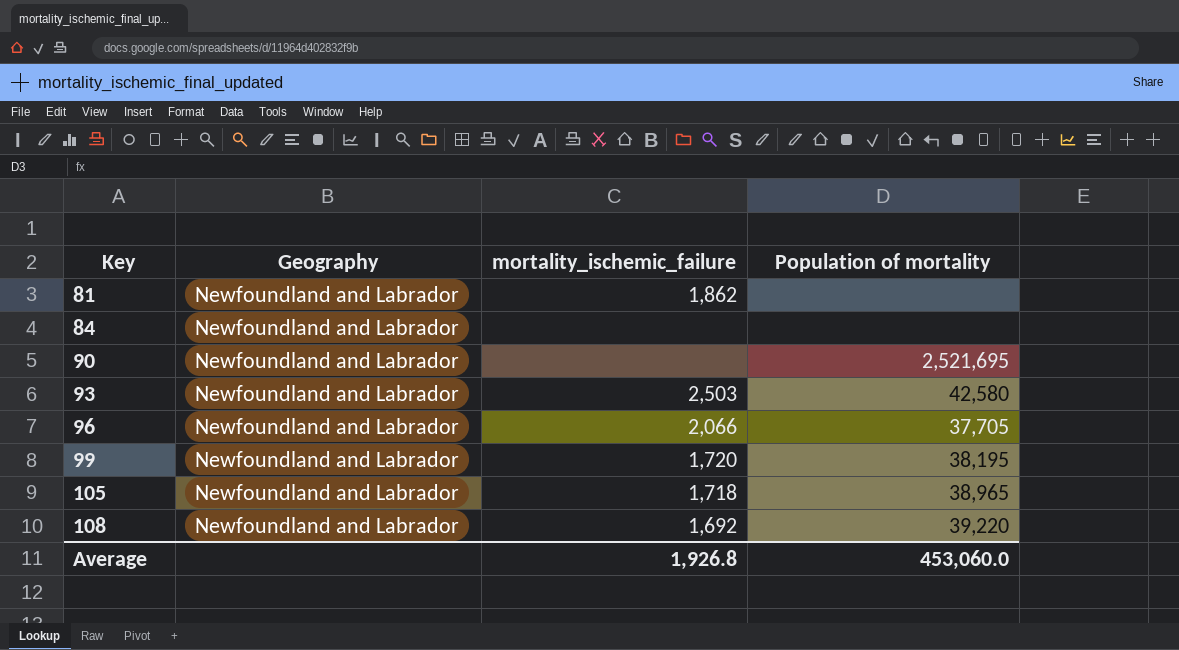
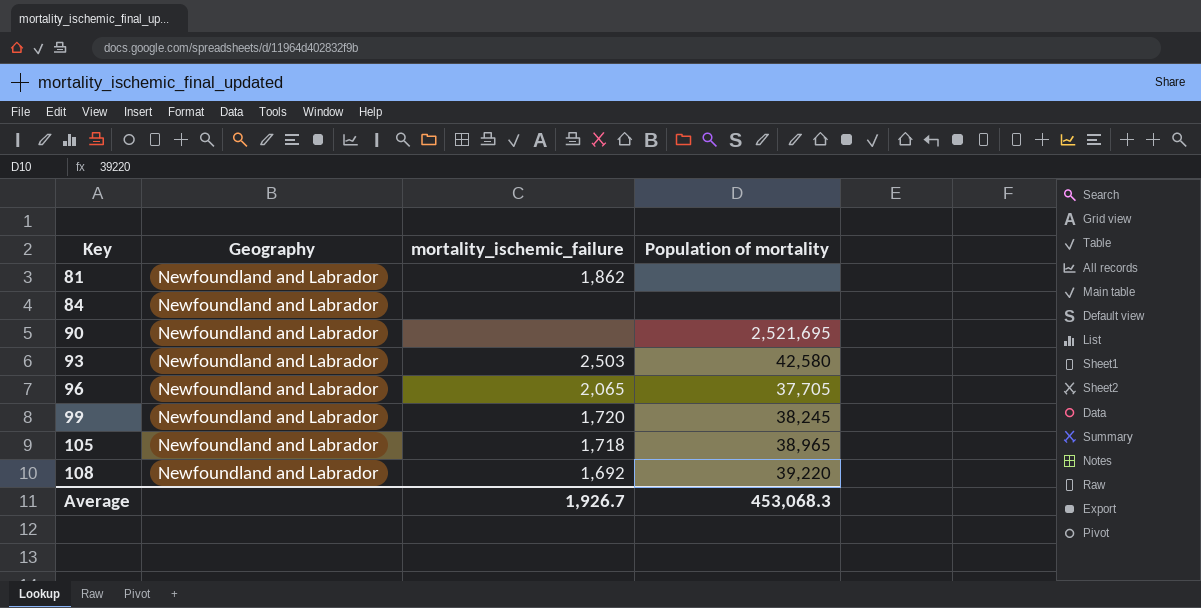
96 | mortality_ischemic_failure: 2,066 -> 2,065
99 | Population of mortality: 38,195 -> 38,245
Average | mortality_ischemic_failure: 1,926.8 -> 1,926.7
Average | Population of mortality: 453,060.0 -> 453,068.3

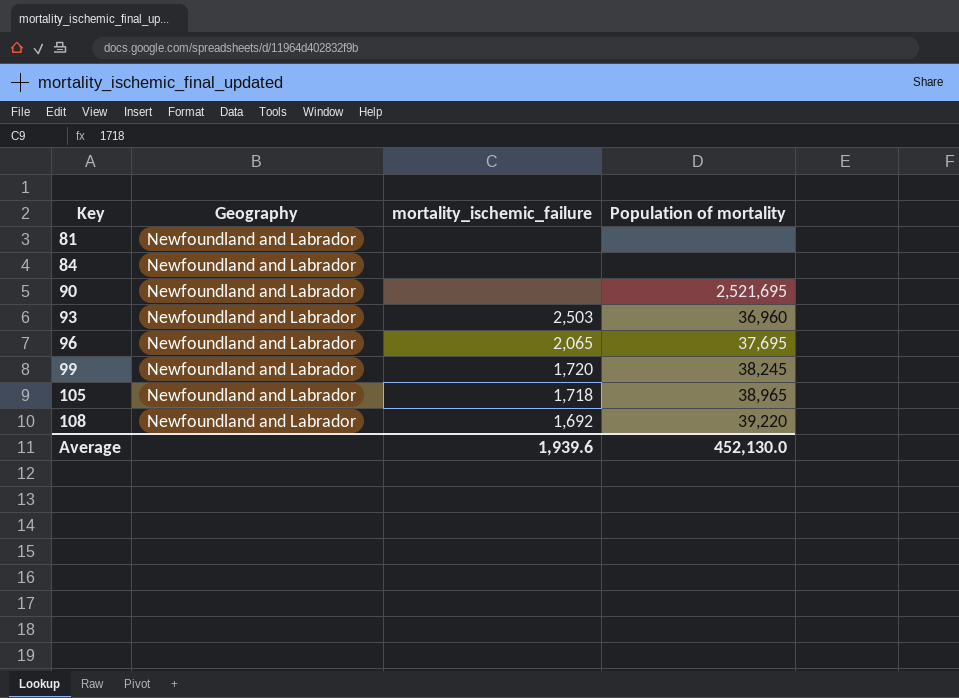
81 | mortality_ischemic_failure: 1,862 -> none
93 | Population of mortality: 42,580 -> 36,960
96 | Population of mortality: 37,705 -> 37,695
Average | mortality_ischemic_failure: 1,926.7 -> 1,939.6
Average | Population of mortality: 453,068.3 -> 452,130.0

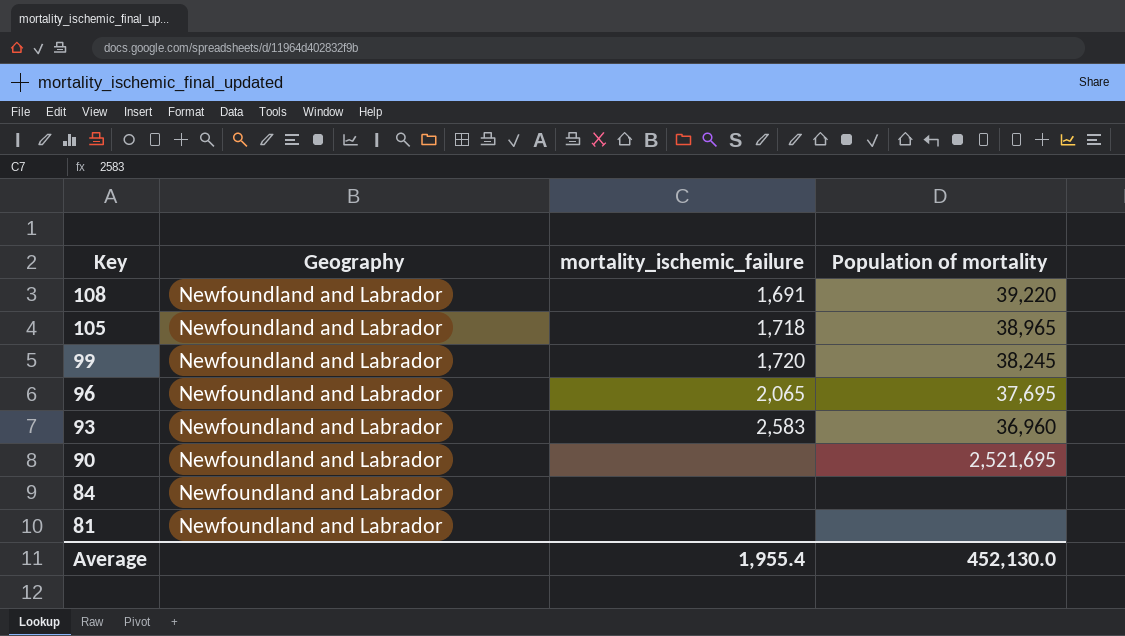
row order: Key ascending -> Key descending
108 | mortality_ischemic_failure: 1,692 -> 1,691
93 | mortality_ischemic_failure: 2,503 -> 2,583
Average | mortality_ischemic_failure: 1,939.6 -> 1,955.4

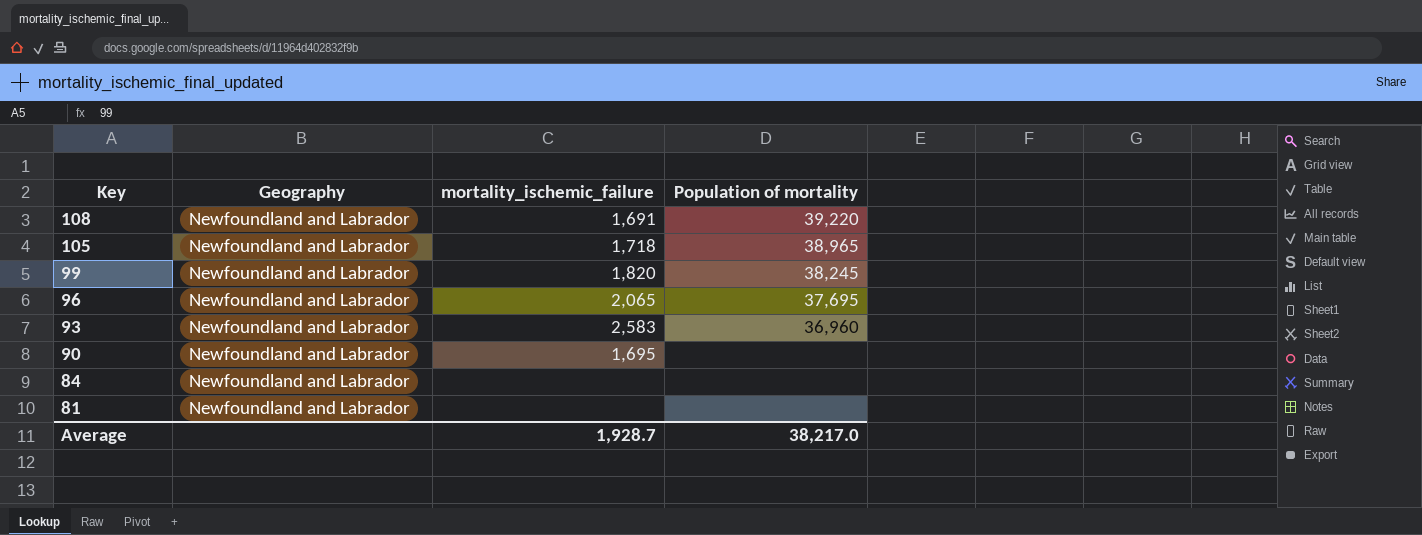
99 | mortality_ischemic_failure: 1,720 -> 1,820
90 | mortality_ischemic_failure: none -> 1,695
90 | Population of mortality: 2,521,695 -> none
Average | mortality_ischemic_failure: 1,955.4 -> 1,928.7
Average | Population of mortality: 452,130.0 -> 38,217.0

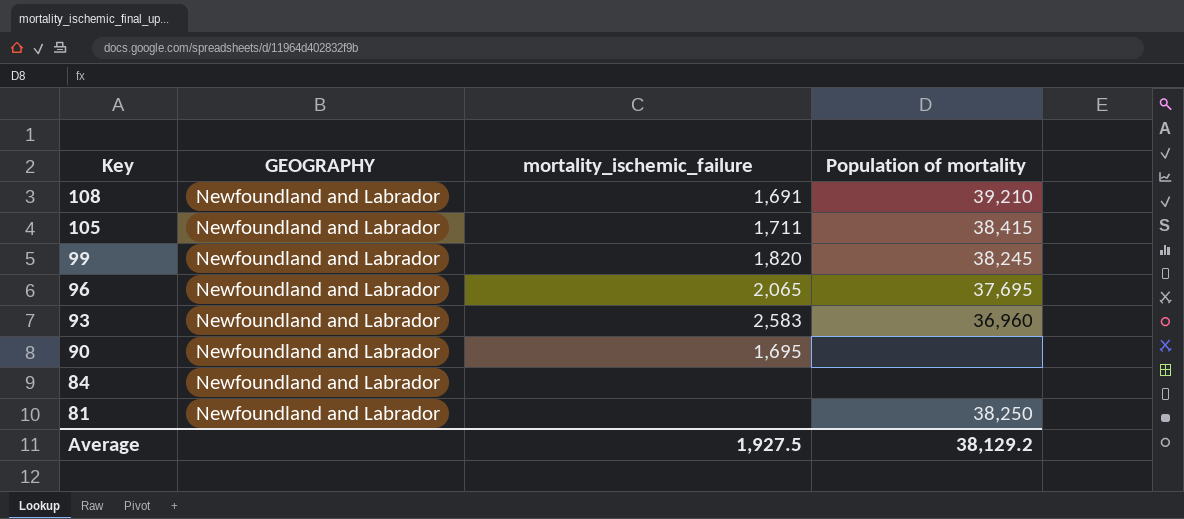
column name: Geography -> GEOGRAPHY
108 | Population of mortality: 39,220 -> 39,210
105 | mortality_ischemic_failure: 1,718 -> 1,711
105 | Population of mortality: 38,965 -> 38,415
81 | Population of mortality: none -> 38,250
Average | mortality_ischemic_failure: 1,928.7 -> 1,927.5
Average | Population of mortality: 38,217.0 -> 38,129.2

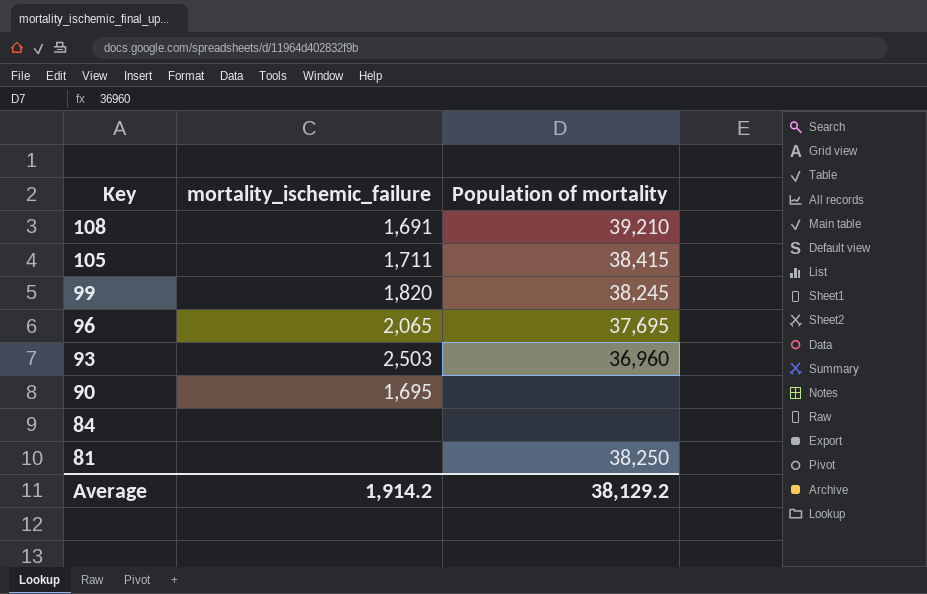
column GEOGRAPHY | position: 2 -> none
93 | mortality_ischemic_failure: 2,583 -> 2,503
Average | mortality_ischemic_failure: 1,927.5 -> 1,914.2

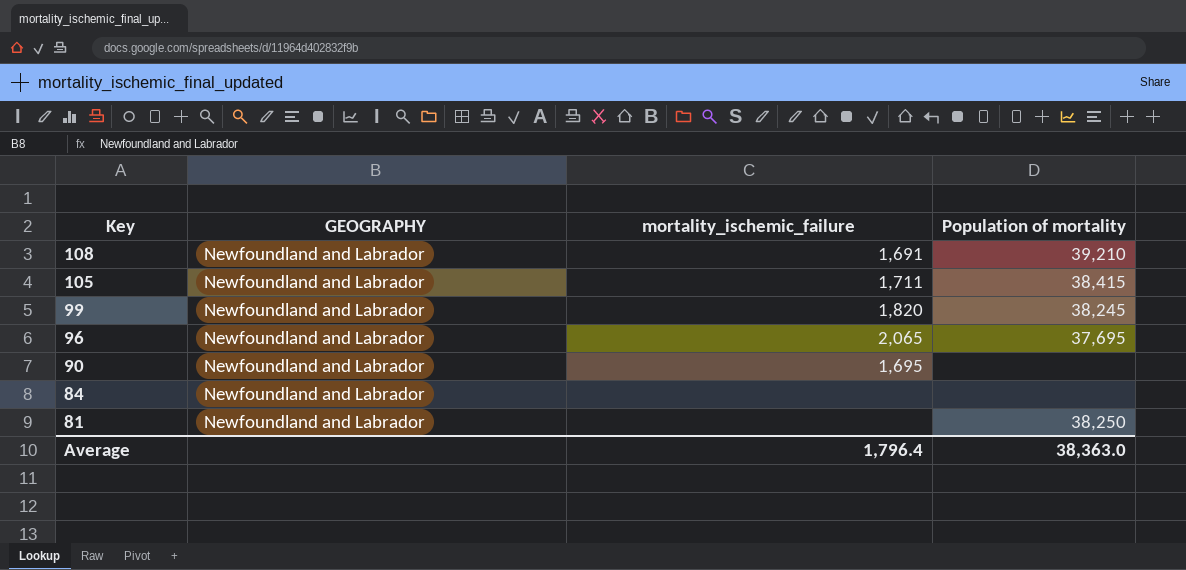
column GEOGRAPHY | position: none -> 2
row 93: 2,503 | 36,960 -> none
Average | mortality_ischemic_failure: 1,914.2 -> 1,796.4
Average | Population of mortality: 38,129.2 -> 38,363.0

